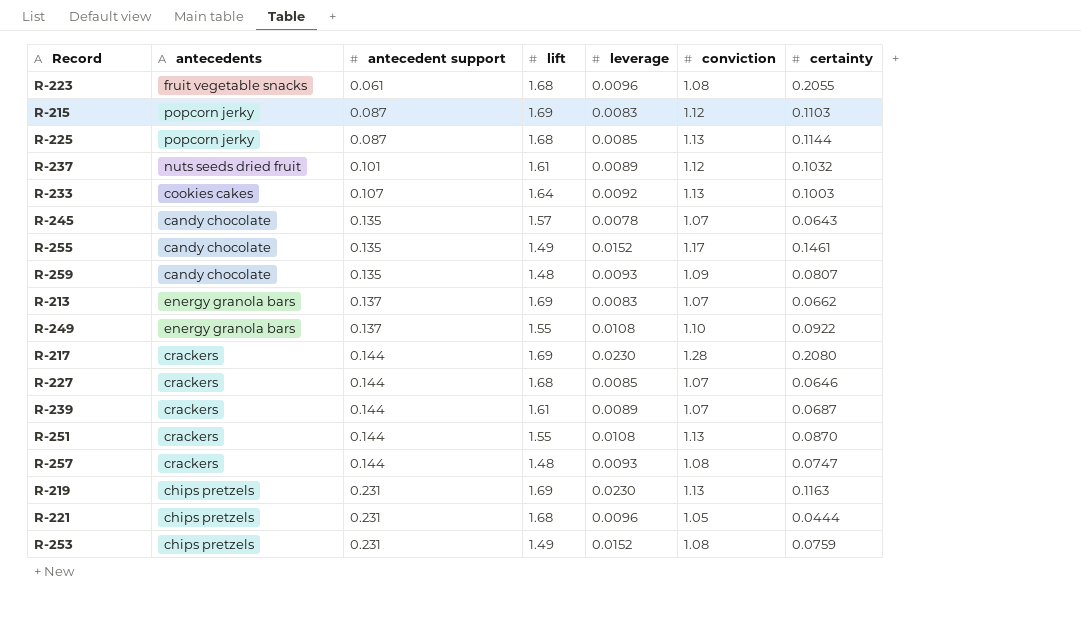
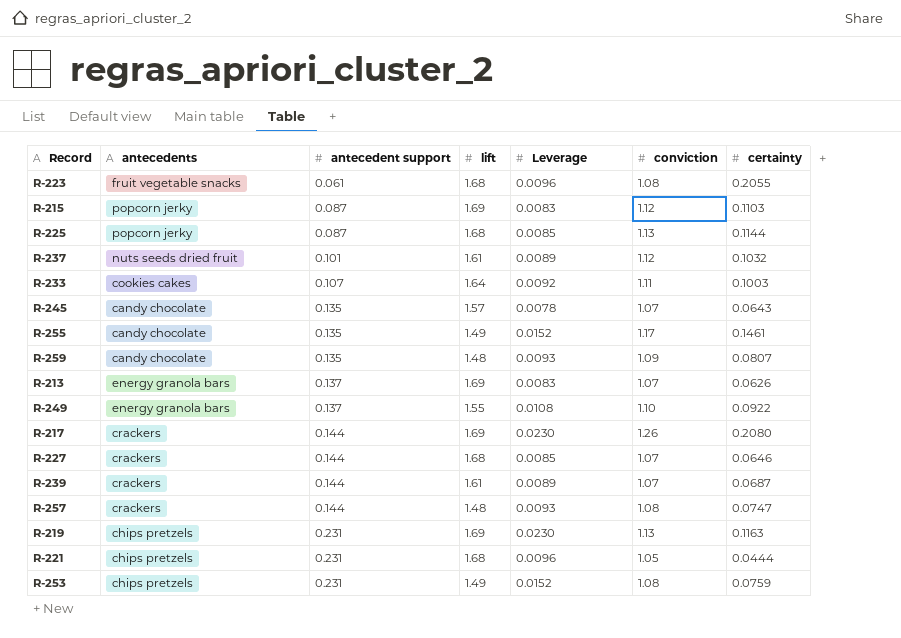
column name: leverage -> Leverage
row R-251: crackers | 0.144 | 1.55 | 0.0108 | 1.13 | 0.0870 -> none
R-233 | conviction: 1.13 -> 1.11
R-213 | certainty: 0.0662 -> 0.0626
R-217 | conviction: 1.28 -> 1.26

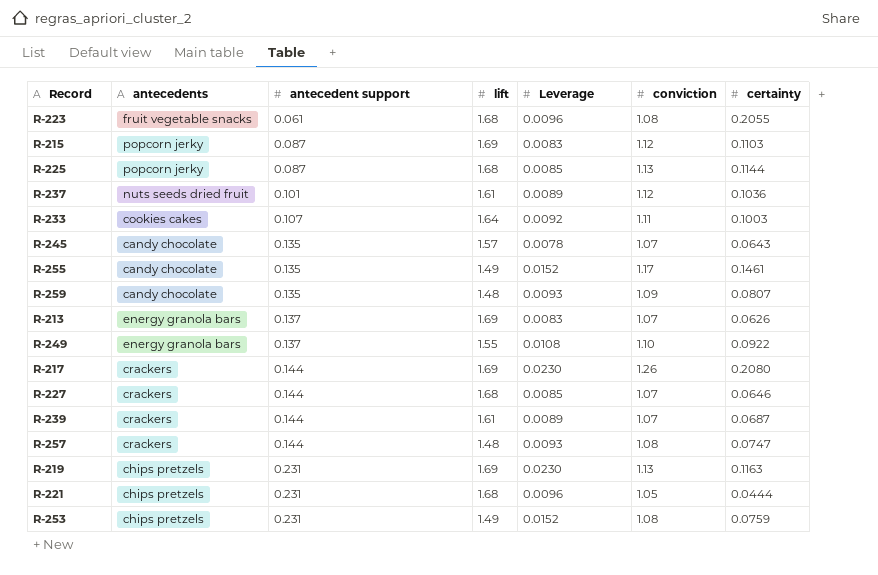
R-237 | certainty: 0.1032 -> 0.1036

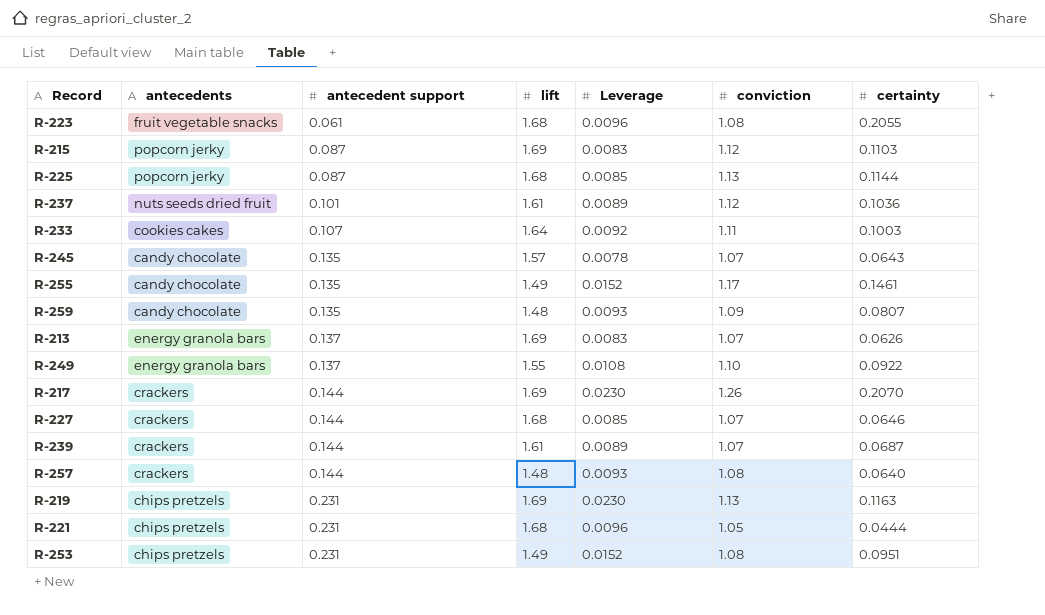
R-217 | certainty: 0.2080 -> 0.2070
R-257 | certainty: 0.0747 -> 0.0640
R-253 | certainty: 0.0759 -> 0.0951

